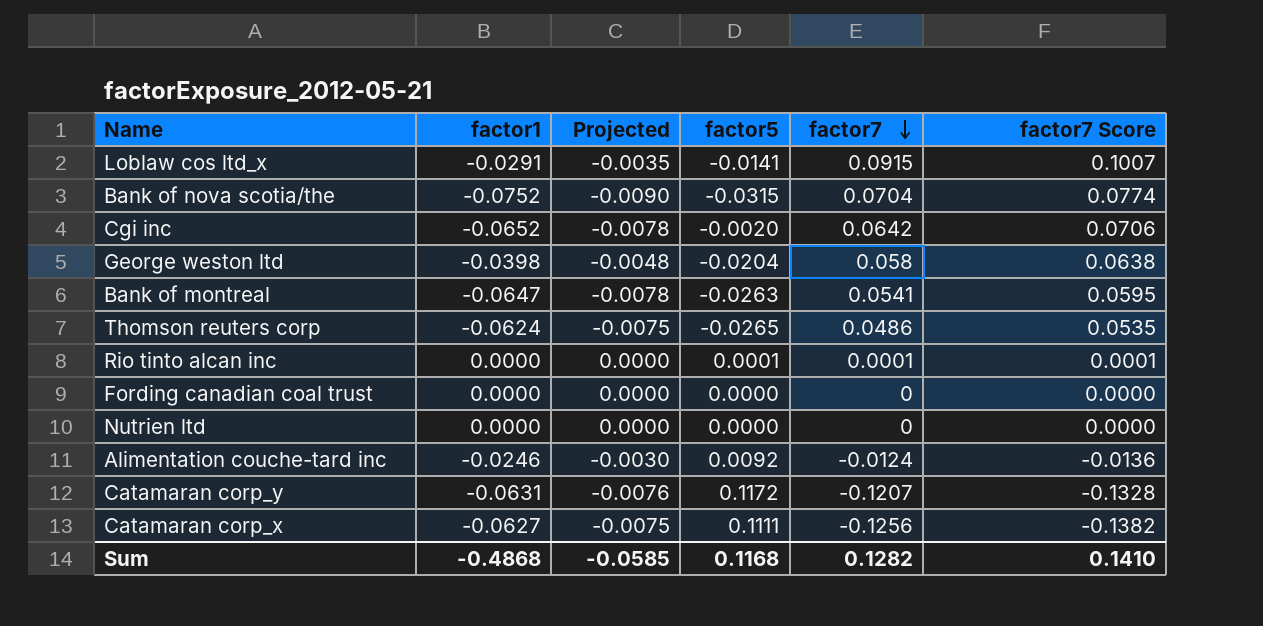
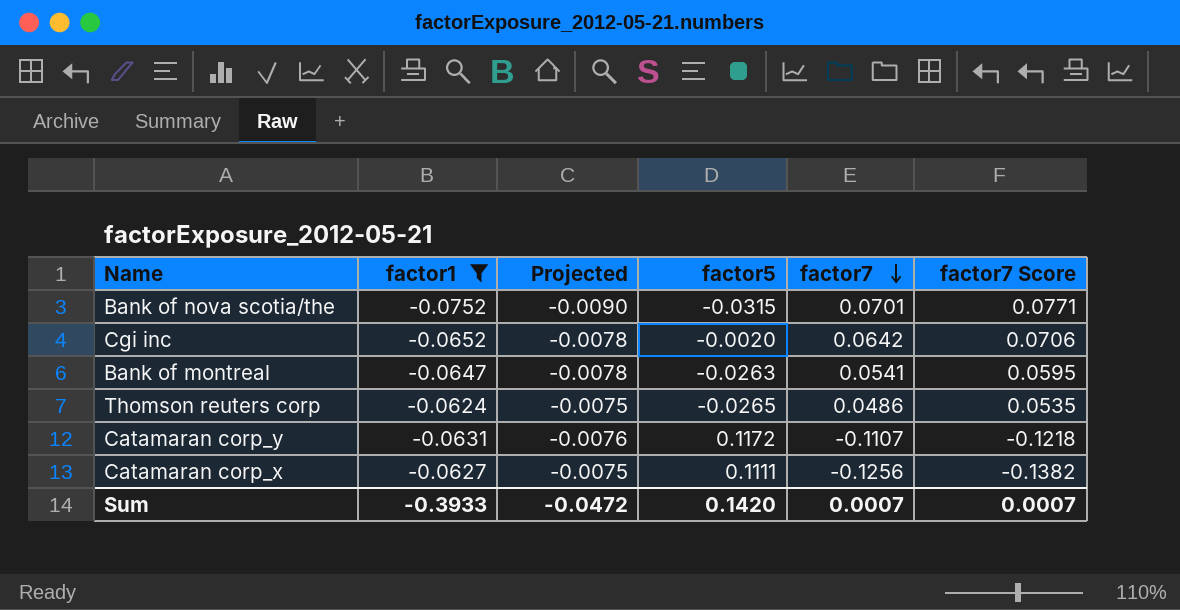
filter: none -> factor1 <= -0.0624
Bank of nova scotia/the | factor7: 0.0704 -> 0.0701
Bank of nova scotia/the | factor7 Score: 0.0774 -> 0.0771
Catamaran corp_y | factor7: -0.1207 -> -0.1107
Catamaran corp_y | factor7 Score: -0.1328 -> -0.1218
Sum | factor1: -0.4868 -> -0.3933
Sum | Projected: -0.0585 -> -0.0472
Sum | factor5: 0.1168 -> 0.1420
Sum | factor7: 0.1282 -> 0.0007
Sum | factor7 Score: 0.1410 -> 0.0007

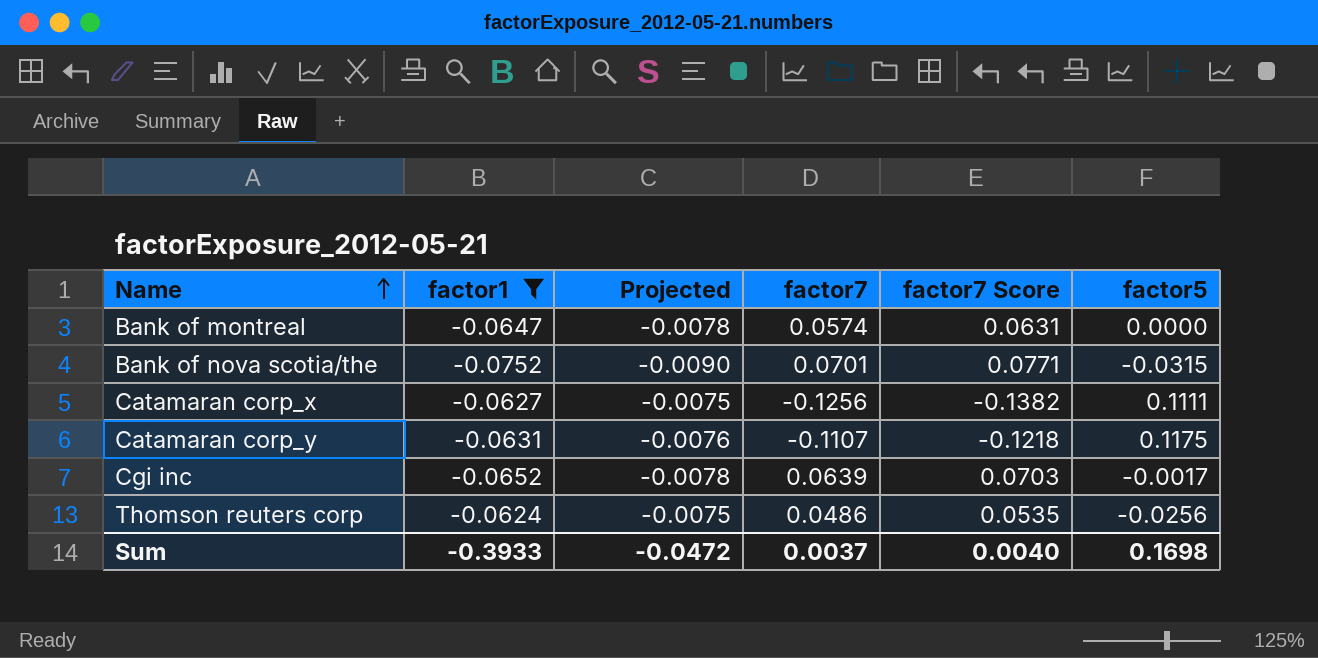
row order: factor7 descending -> Name ascending
column factor5 | position: 4 -> 6
Bank of montreal | factor7: 0.0541 -> 0.0574
Bank of montreal | factor7 Score: 0.0595 -> 0.0631
Bank of montreal | factor5: -0.0263 -> 0.0000
Catamaran corp_y | factor5: 0.1172 -> 0.1175
Cgi inc | factor7: 0.0642 -> 0.0639
Cgi inc | factor7 Score: 0.0706 -> 0.0703
Cgi inc | factor5: -0.0020 -> -0.0017
Thomson reuters corp | factor5: -0.0265 -> -0.0256
Sum | factor7: 0.0007 -> 0.0037
Sum | factor7 Score: 0.0007 -> 0.0040
Sum | factor5: 0.1420 -> 0.1698

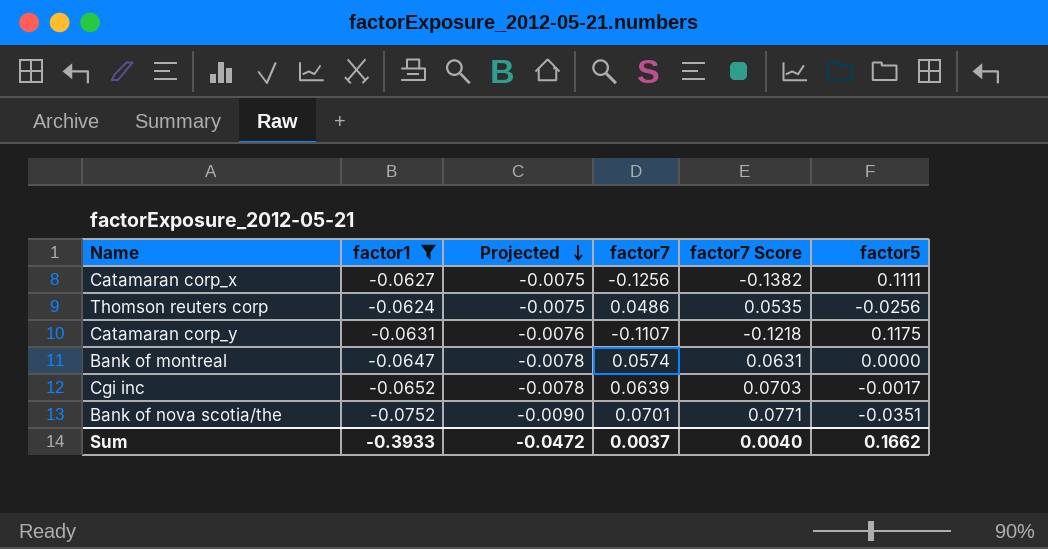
row order: Name ascending -> Projected descending
Bank of nova scotia/the | factor5: -0.0315 -> -0.0351
Sum | factor5: 0.1698 -> 0.1662

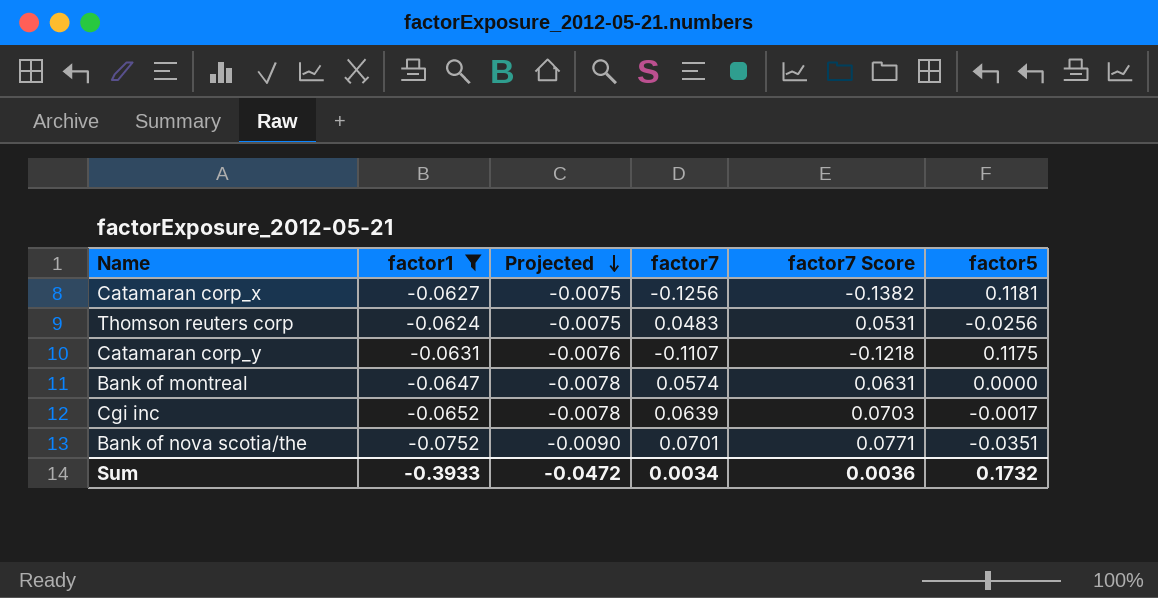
Catamaran corp_x | factor5: 0.1111 -> 0.1181
Thomson reuters corp | factor7: 0.0486 -> 0.0483
Thomson reuters corp | factor7 Score: 0.0535 -> 0.0531
Sum | factor7: 0.0037 -> 0.0034
Sum | factor7 Score: 0.0040 -> 0.0036
Sum | factor5: 0.1662 -> 0.1732

